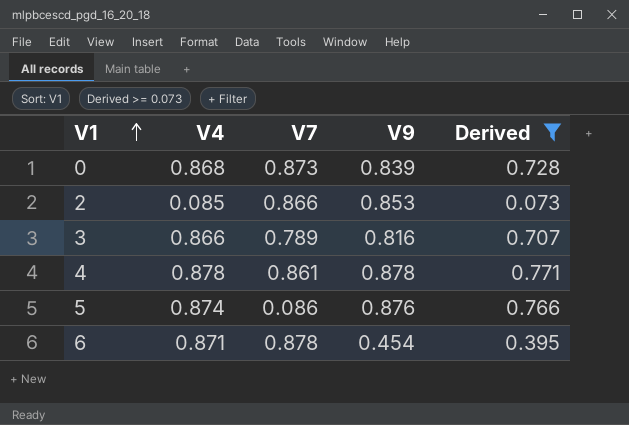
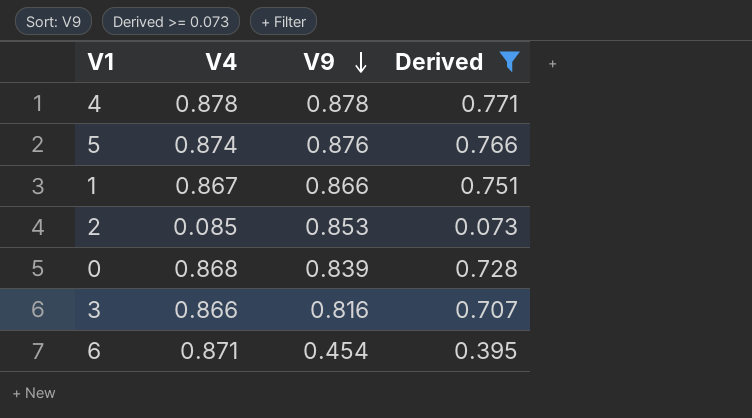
row order: V1 ascending -> V9 descending
column V7 | position: 3 -> none
row 1: none -> 0.867 | 0.866 | 0.751

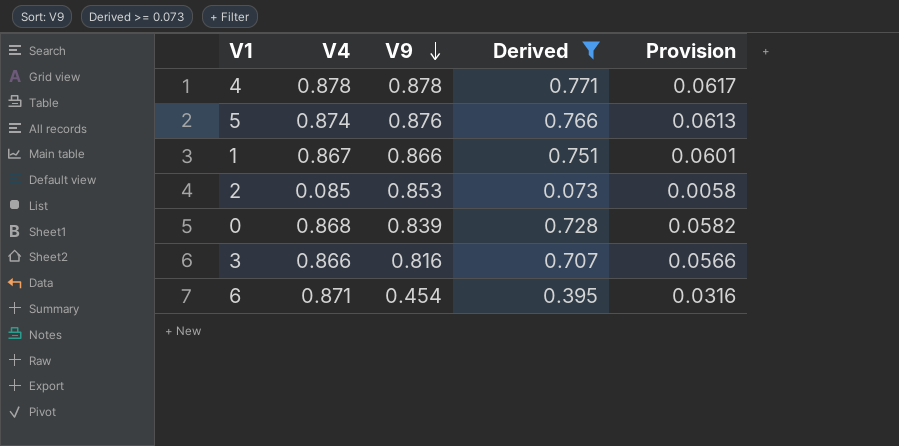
column Provision | formula: none -> [Derived] * 0.08

